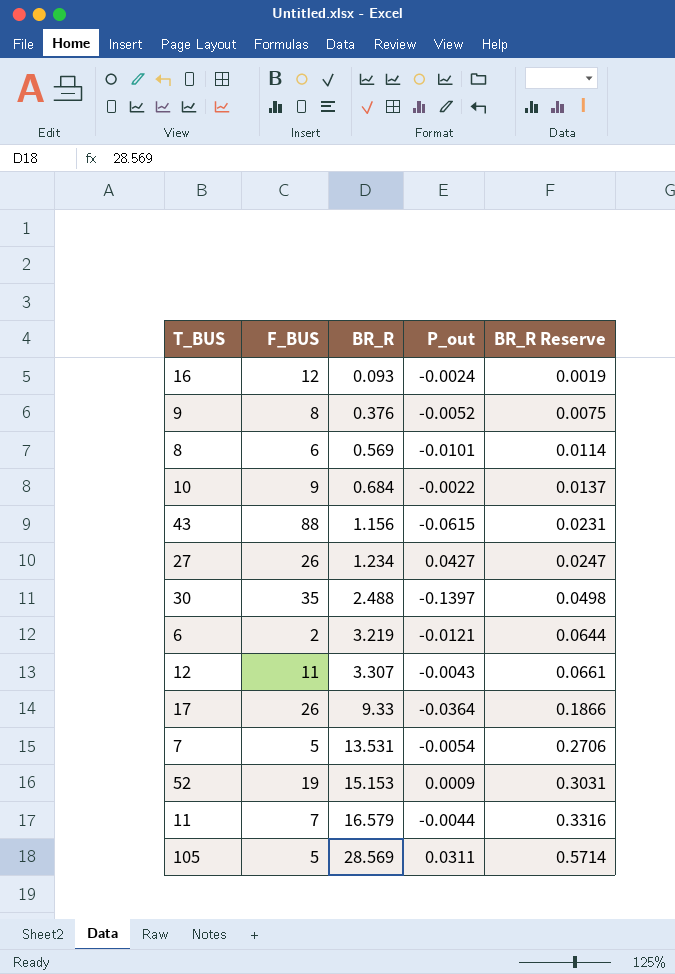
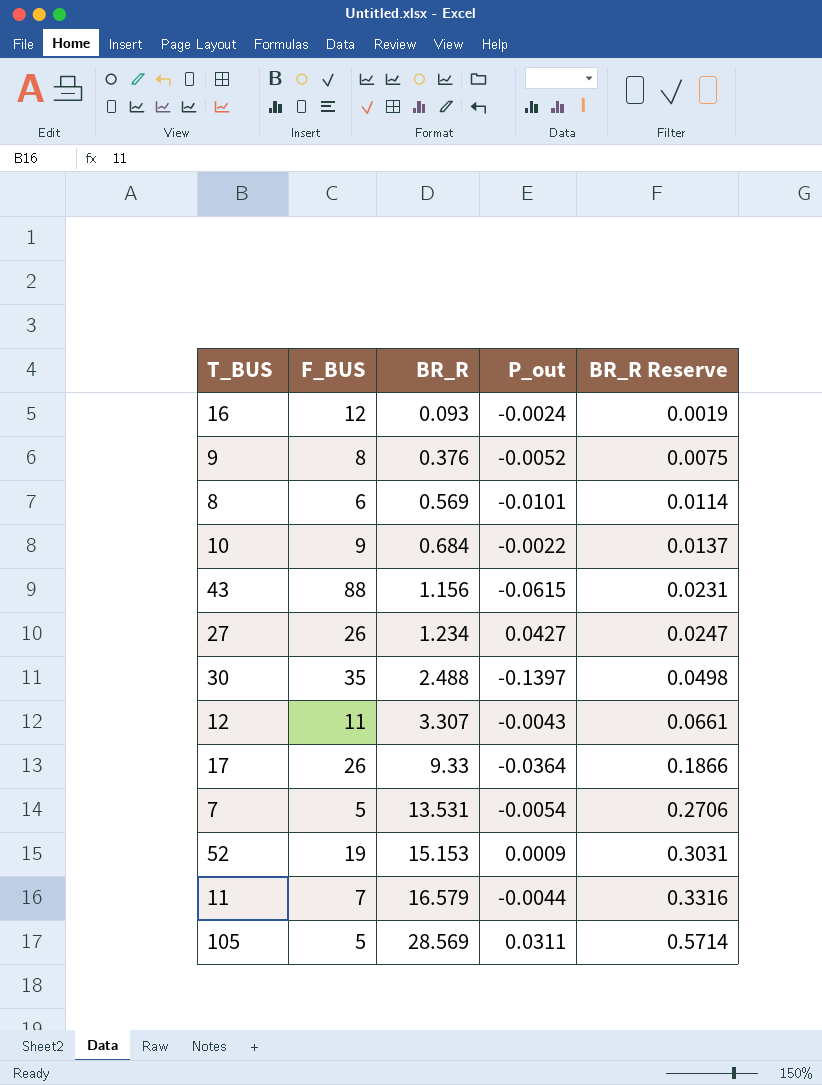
row 6: 2 | 3.219 | -0.0121 | 0.0644 -> none

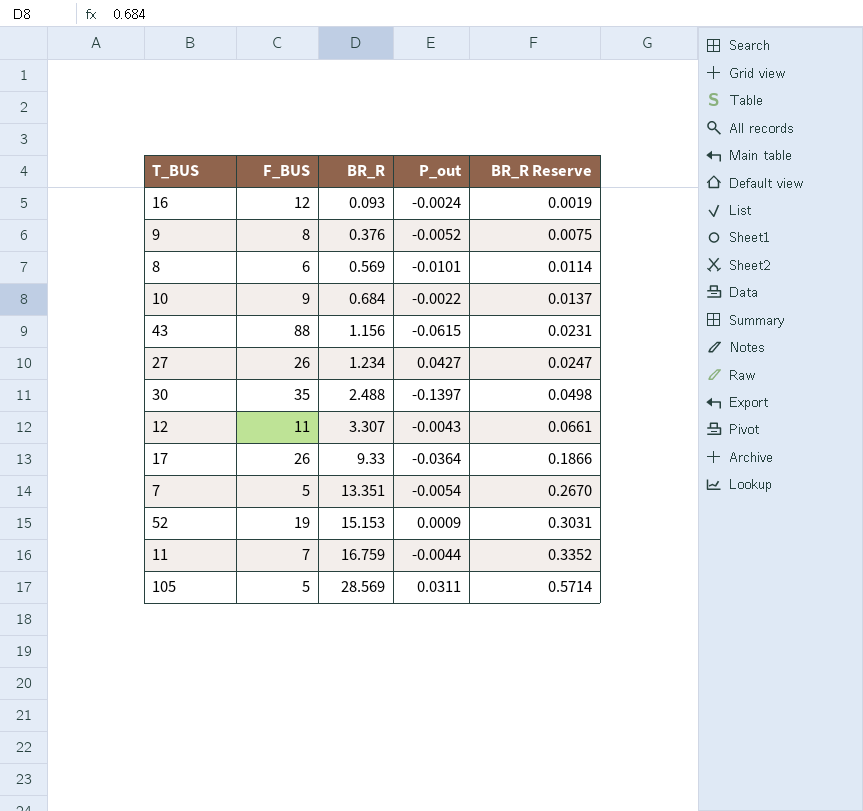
7 | BR_R: 13.531 -> 13.351
7 | BR_R Reserve: 0.2706 -> 0.2670
11 | BR_R: 16.579 -> 16.759
11 | BR_R Reserve: 0.3316 -> 0.3352

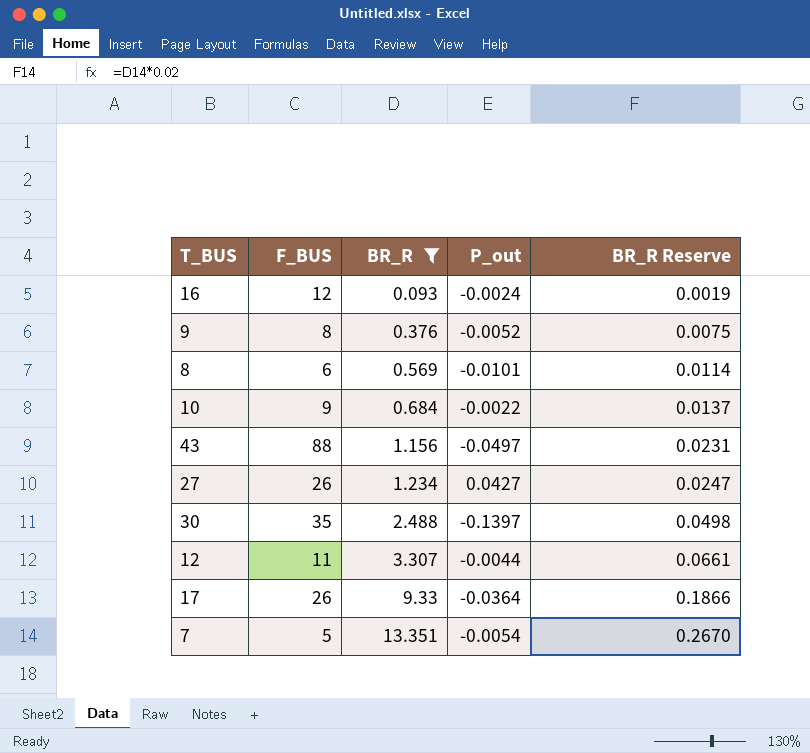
filter: none -> BR_R <= 13.351
43 | P_out: -0.0615 -> -0.0497
12 | P_out: -0.0043 -> -0.0044

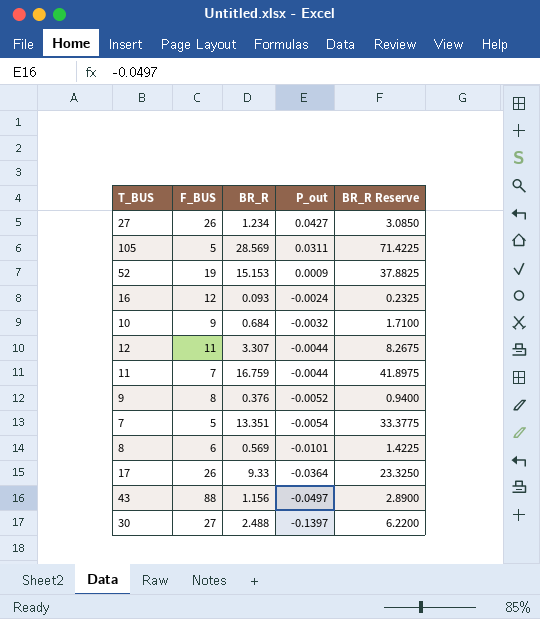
filter: BR_R <= 13.351 -> none
row order: BR_R ascending -> P_out descending
column BR_R Reserve | formula: [BR_R] * 0.02 -> [BR_R] * 2.5
10 | P_out: -0.0022 -> -0.0032
30 | F_BUS: 35 -> 27

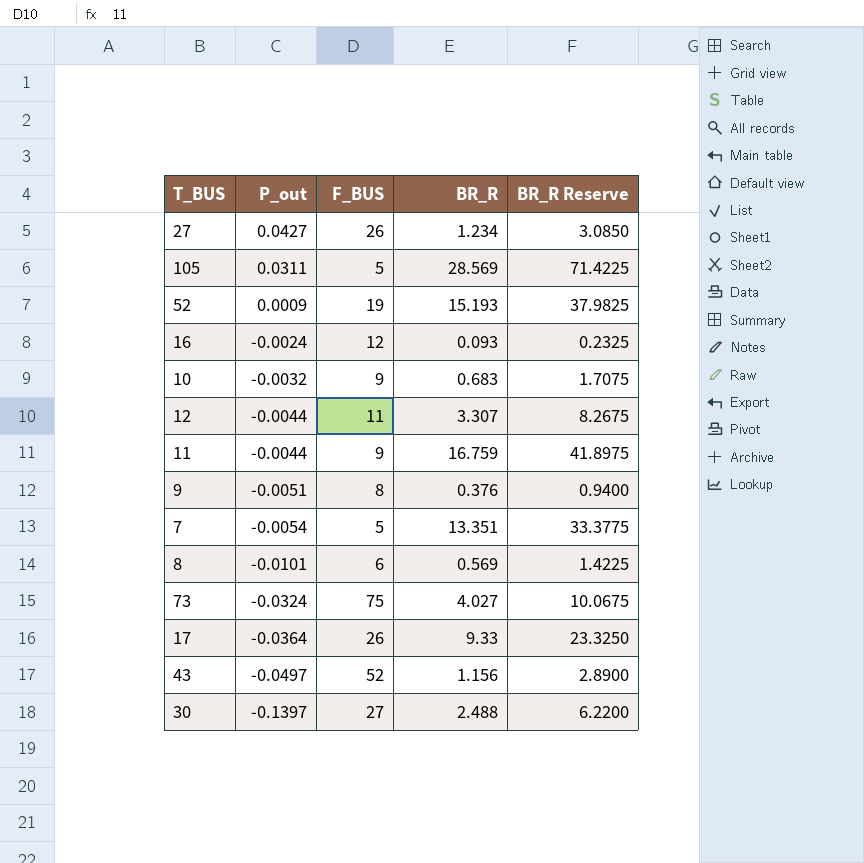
column P_out | position: 4 -> 2
52 | BR_R: 15.153 -> 15.193
52 | BR_R Reserve: 37.8825 -> 37.9825
10 | BR_R: 0.684 -> 0.683
10 | BR_R Reserve: 1.7100 -> 1.7075
11 | F_BUS: 7 -> 9
9 | P_out: -0.0052 -> -0.0051
row 73: none -> -0.0324 | 75 | 4.027 | 10.0675
43 | F_BUS: 88 -> 52

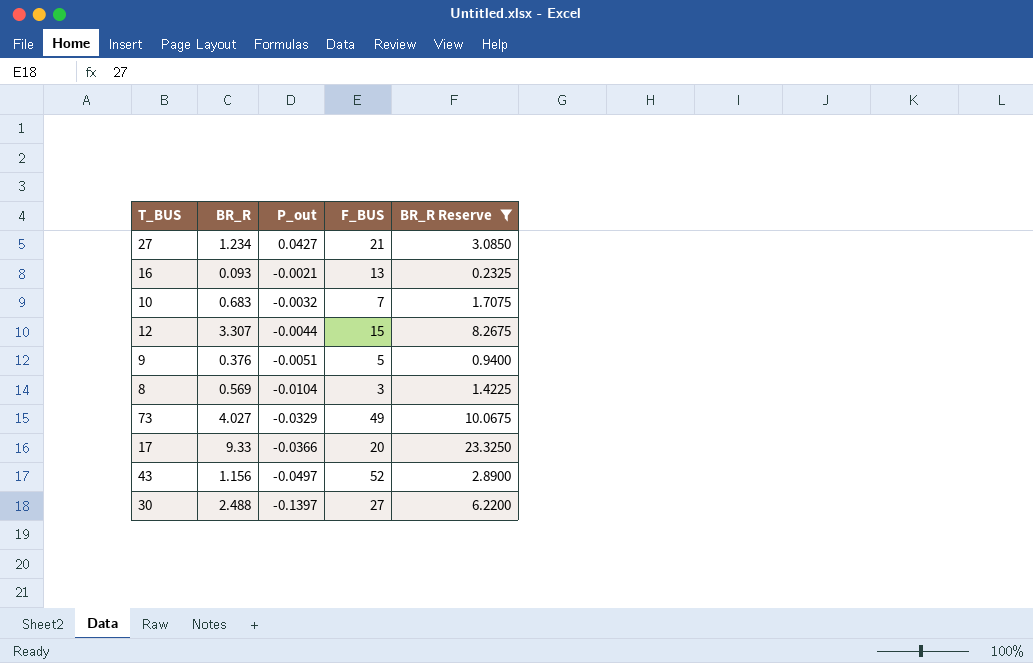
filter: none -> BR_R Reserve <= 23.3250
column BR_R | position: 4 -> 2
27 | F_BUS: 26 -> 21
16 | P_out: -0.0024 -> -0.0021
16 | F_BUS: 12 -> 13
10 | F_BUS: 9 -> 7
12 | F_BUS: 11 -> 15
9 | F_BUS: 8 -> 5
8 | P_out: -0.0101 -> -0.0104
8 | F_BUS: 6 -> 3
73 | P_out: -0.0324 -> -0.0329
73 | F_BUS: 75 -> 49
17 | P_out: -0.0364 -> -0.0366
17 | F_BUS: 26 -> 20

